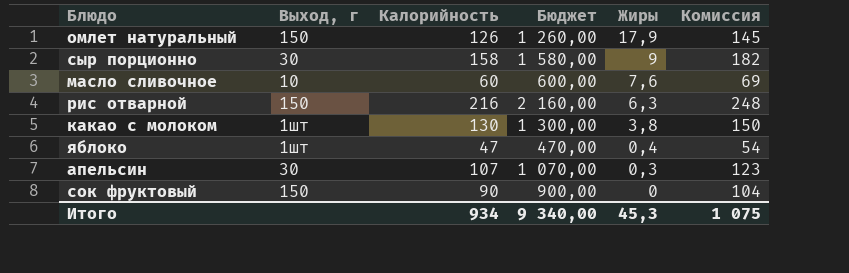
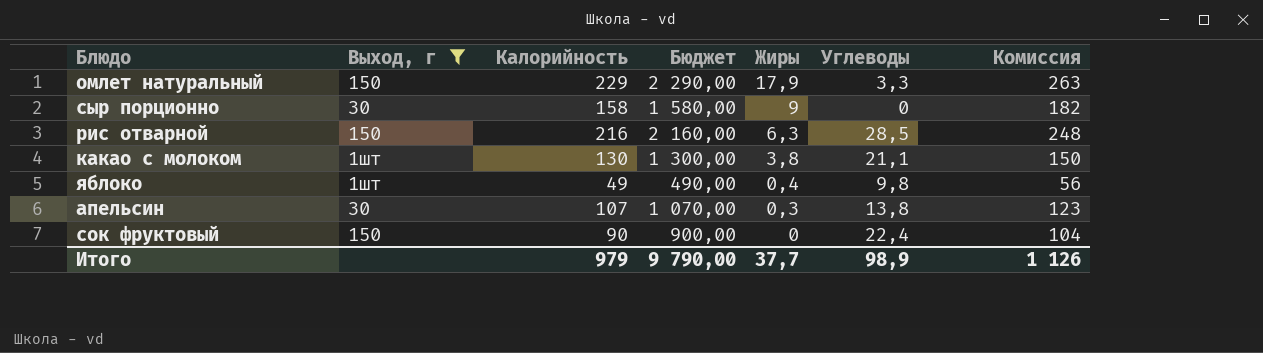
filter: none -> Выход, г != 10
column Углеводы | position: none -> 6
омлет натуральный | Калорийность: 126 -> 229
омлет натуральный | Бюджет: 1 260,00 -> 2 290,00
омлет натуральный | Комиссия: 145 -> 263
яблоко | Калорийность: 47 -> 49
яблоко | Бюджет: 470,00 -> 490,00
яблоко | Комиссия: 54 -> 56
Итого | Калорийность: 934 -> 979
Итого | Бюджет: 9 340,00 -> 9 790,00
Итого | Жиры: 45,3 -> 37,7
Итого | Комиссия: 1 075 -> 1 126

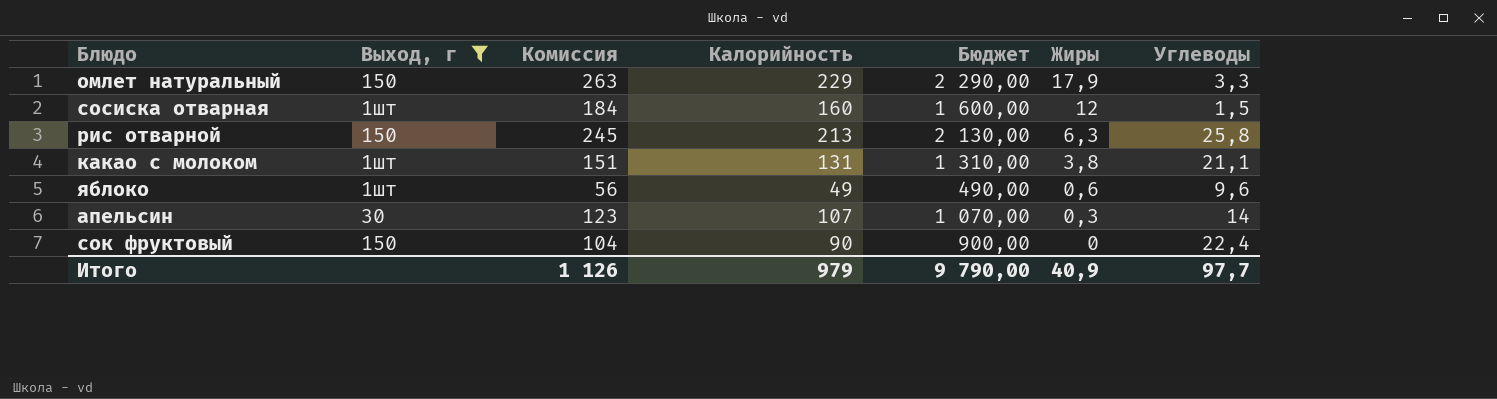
column Комиссия | position: 7 -> 3
row сыр порционно: 30 | 158 | 1 580,00 | 9 | 0 | 182 -> none
row сосиска отварная: none -> 1шт | 184 | 160 | 1 600,00 | 12 | 1,5
рис отварной | Комиссия: 248 -> 245
рис отварной | Калорийность: 216 -> 213
рис отварной | Бюджет: 2 160,00 -> 2 130,00
рис отварной | Углеводы: 28,5 -> 25,8
какао с молоком | Комиссия: 150 -> 151
какао с молоком | Калорийность: 130 -> 131
какао с молоком | Бюджет: 1 300,00 -> 1 310,00
яблоко | Жиры: 0,4 -> 0,6
яблоко | Углеводы: 9,8 -> 9,6
апельсин | Углеводы: 13,8 -> 14
Итого | Жиры: 37,7 -> 40,9
Итого | Углеводы: 98,9 -> 97,7

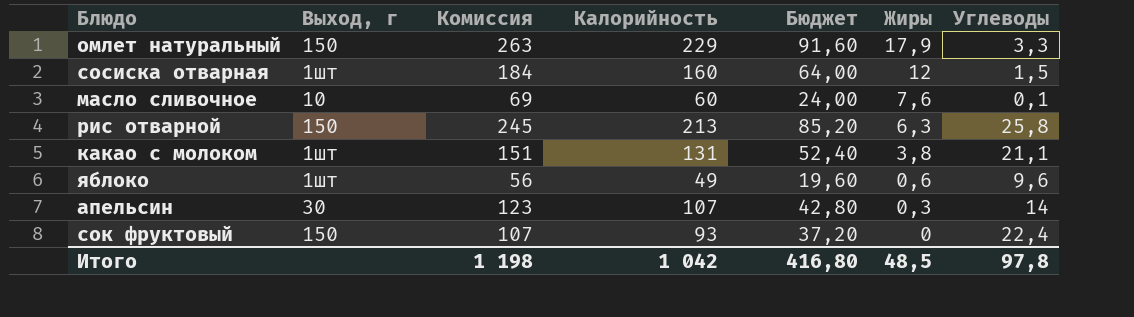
filter: Выход, г != 10 -> none
column Бюджет | formula: [Калорийность] * 10 -> [Калорийность] * 0,4
сок фруктовый | Комиссия: 104 -> 107
сок фруктовый | Калорийность: 90 -> 93
Итого | Комиссия: 1 126 -> 1 198
Итого | Калорийность: 979 -> 1 042
Итого | Бюджет: 9 790,00 -> 416,80
Итого | Жиры: 40,9 -> 48,5
Итого | Углеводы: 97,7 -> 97,8

